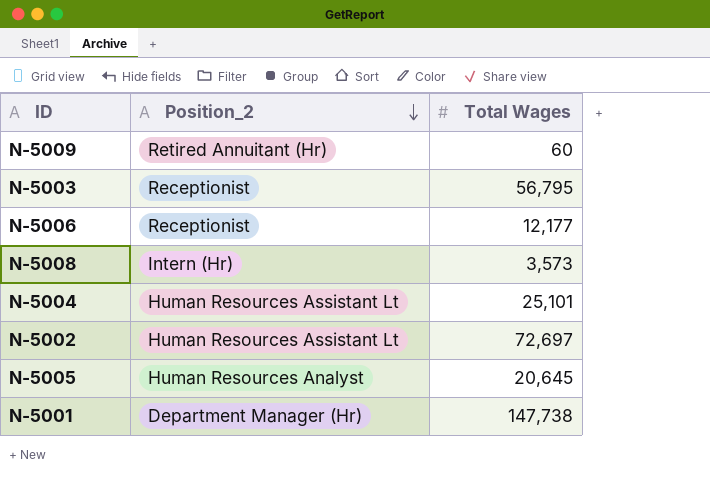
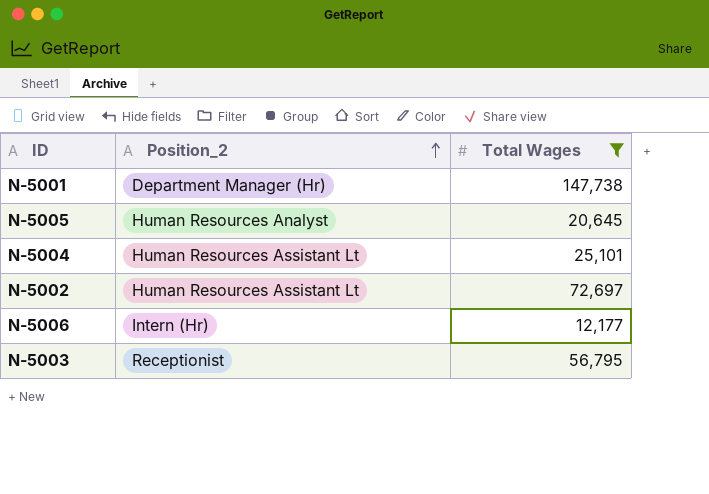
filter: none -> Total Wages >= 12,177
row order: Position_2 descending -> Position_2 ascending
N-5006 | Position_2: Receptionist -> Intern (Hr)

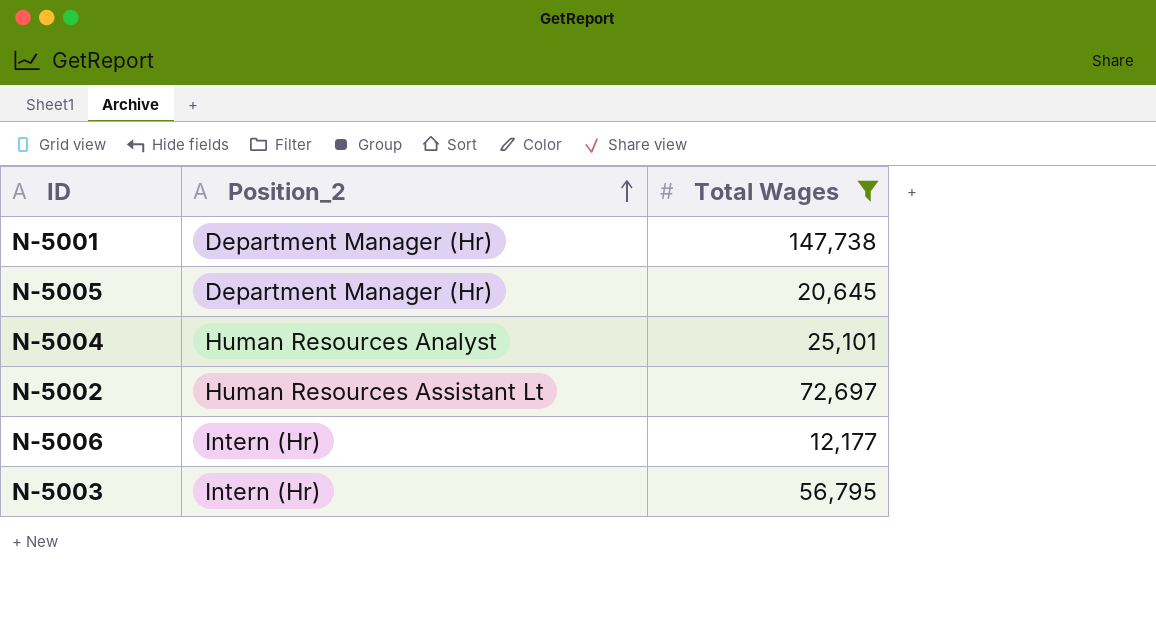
N-5005 | Position_2: Human Resources Analyst -> Department Manager (Hr)
N-5004 | Position_2: Human Resources Assistant Lt -> Human Resources Analyst
N-5003 | Position_2: Receptionist -> Intern (Hr)

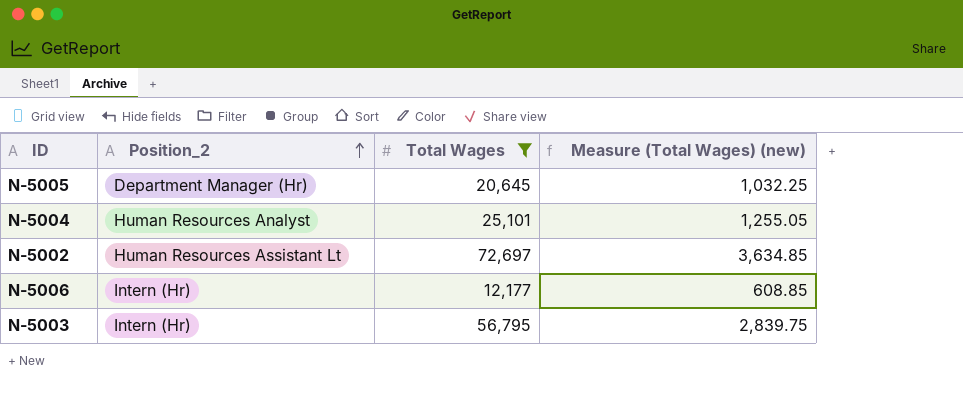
column Measure (Total Wages) (new) | formula: none -> [Total Wages] * 0.05
row N-5001: Department Manager (Hr) | 147,738 -> none

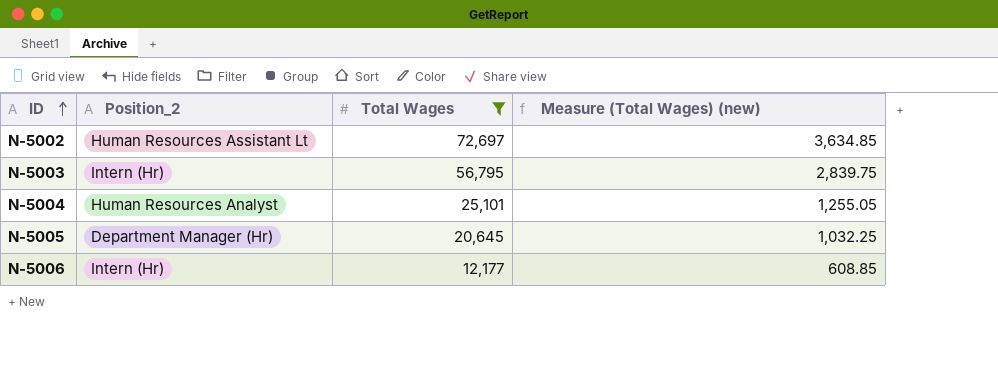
row order: Position_2 ascending -> ID ascending

